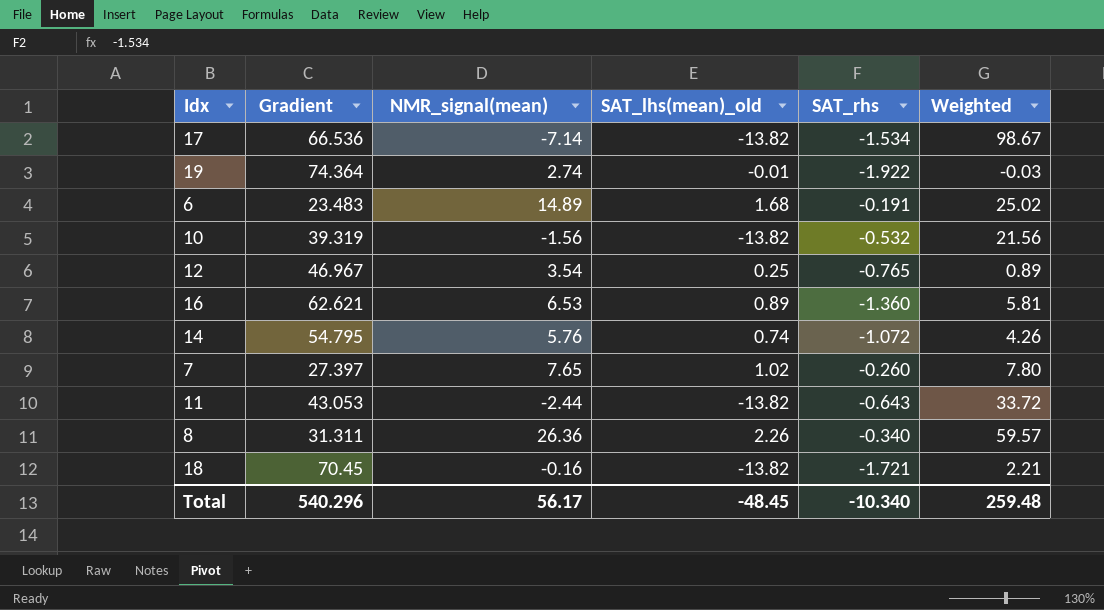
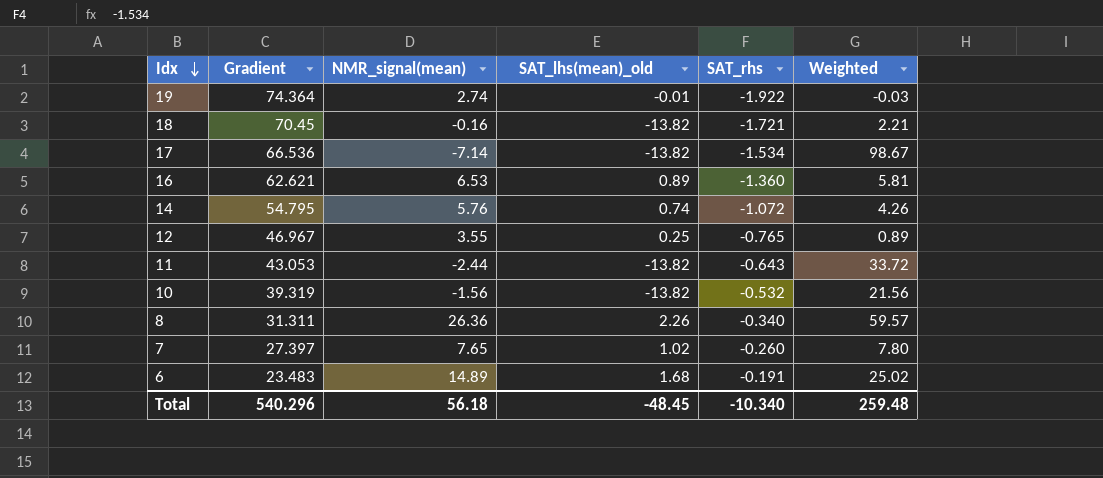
row order: none -> Idx descending
12 | NMR_signal(mean): 3.54 -> 3.55
Total | NMR_signal(mean): 56.17 -> 56.18

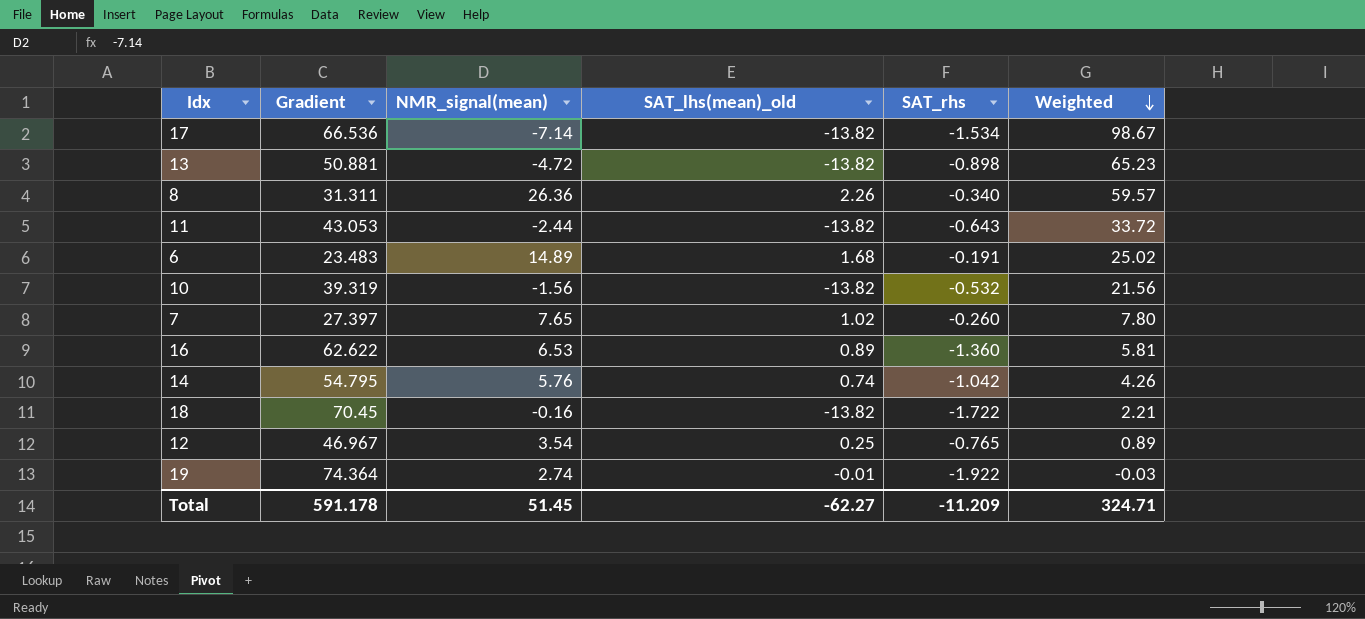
row order: Idx descending -> Weighted descending
row 13: none -> 50.881 | -4.72 | -13.82 | -0.898 | 65.23
16 | Gradient: 62.621 -> 62.622
14 | SAT_rhs: -1.072 -> -1.042
18 | SAT_rhs: -1.721 -> -1.722
12 | NMR_signal(mean): 3.55 -> 3.54
Total | Gradient: 540.296 -> 591.178
Total | NMR_signal(mean): 56.18 -> 51.45
Total | SAT_lhs(mean)_old: -48.45 -> -62.27
Total | SAT_rhs: -10.340 -> -11.209
Total | Weighted: 259.48 -> 324.71

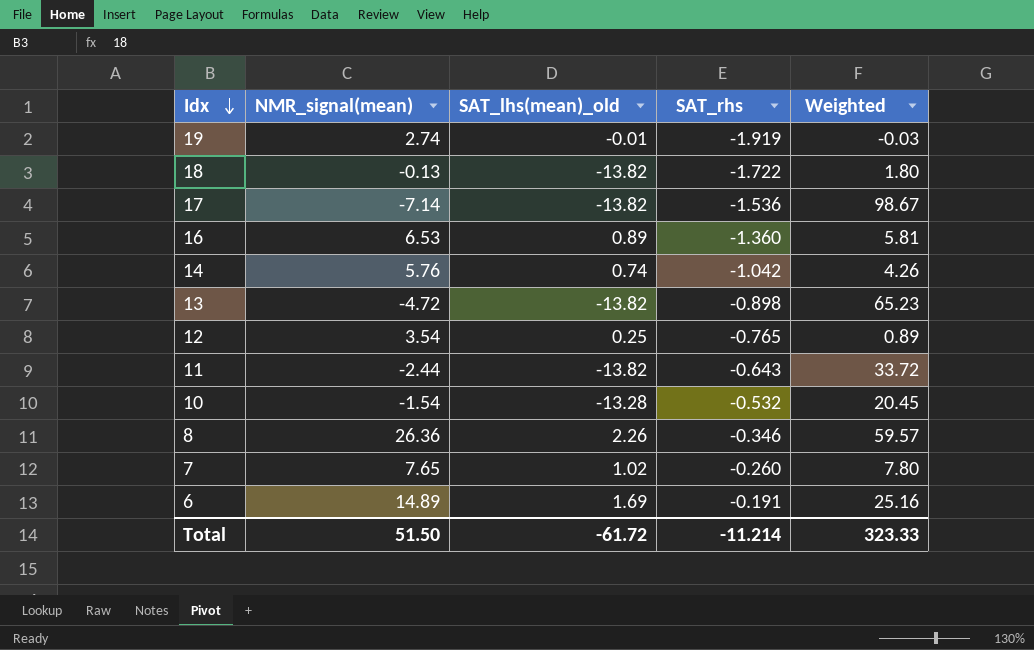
row order: Weighted descending -> Idx descending
column Gradient | position: 2 -> none
19 | SAT_rhs: -1.922 -> -1.919
18 | NMR_signal(mean): -0.16 -> -0.13
18 | Weighted: 2.21 -> 1.80
17 | SAT_rhs: -1.534 -> -1.536
10 | NMR_signal(mean): -1.56 -> -1.54
10 | SAT_lhs(mean)_old: -13.82 -> -13.28
10 | Weighted: 21.56 -> 20.45
8 | SAT_rhs: -0.340 -> -0.346
6 | SAT_lhs(mean)_old: 1.68 -> 1.69
6 | Weighted: 25.02 -> 25.16
Total | NMR_signal(mean): 51.45 -> 51.50
Total | SAT_lhs(mean)_old: -62.27 -> -61.72
Total | SAT_rhs: -11.209 -> -11.214
Total | Weighted: 324.71 -> 323.33

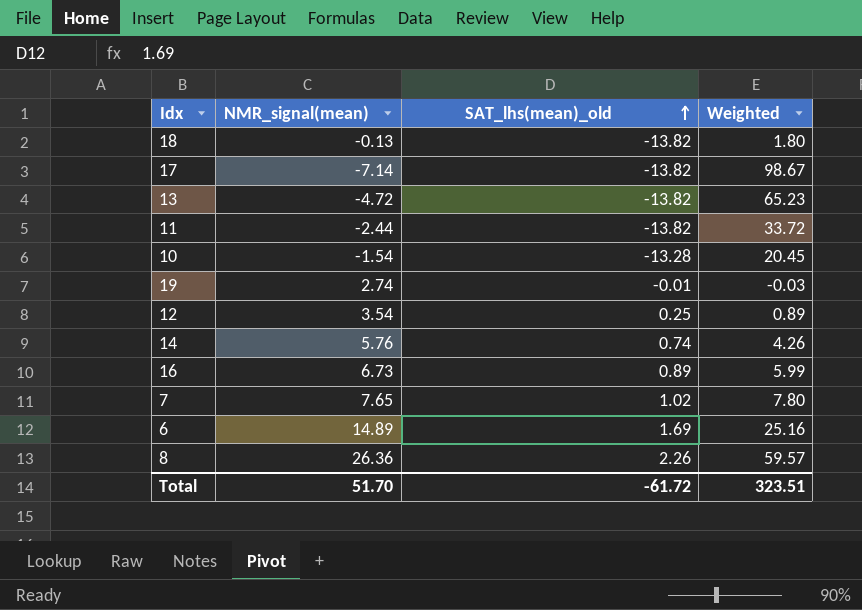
row order: Idx descending -> SAT_lhs(mean)_old ascending
column SAT_rhs | position: 4 -> none
16 | NMR_signal(mean): 6.53 -> 6.73
16 | Weighted: 5.81 -> 5.99
Total | NMR_signal(mean): 51.50 -> 51.70
Total | Weighted: 323.33 -> 323.51

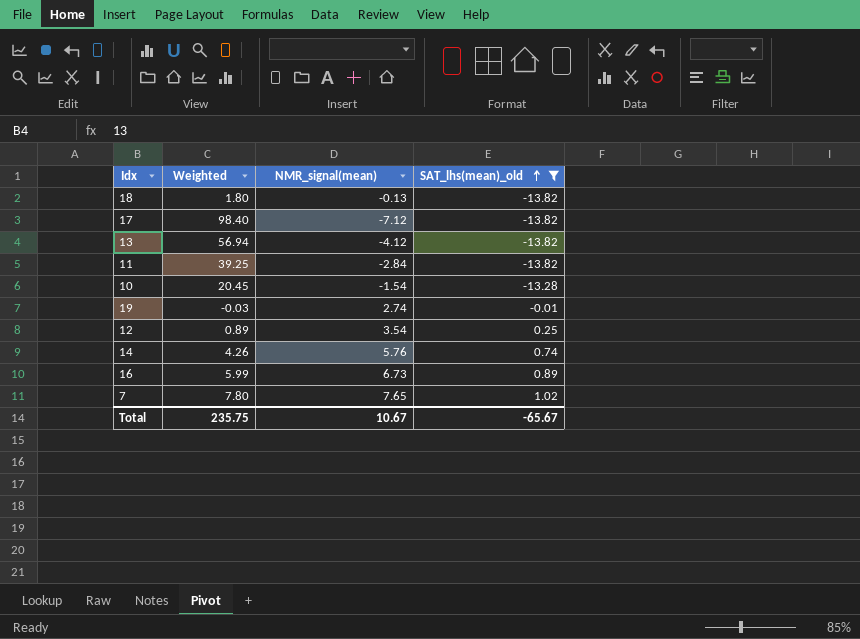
filter: none -> SAT_lhs(mean)_old <= 1.02
column Weighted | position: 4 -> 2
17 | Weighted: 98.67 -> 98.40
17 | NMR_signal(mean): -7.14 -> -7.12
13 | Weighted: 65.23 -> 56.94
13 | NMR_signal(mean): -4.72 -> -4.12
11 | Weighted: 33.72 -> 39.25
11 | NMR_signal(mean): -2.44 -> -2.84
Total | Weighted: 323.51 -> 235.75
Total | NMR_signal(mean): 51.70 -> 10.67
Total | SAT_lhs(mean)_old: -61.72 -> -65.67

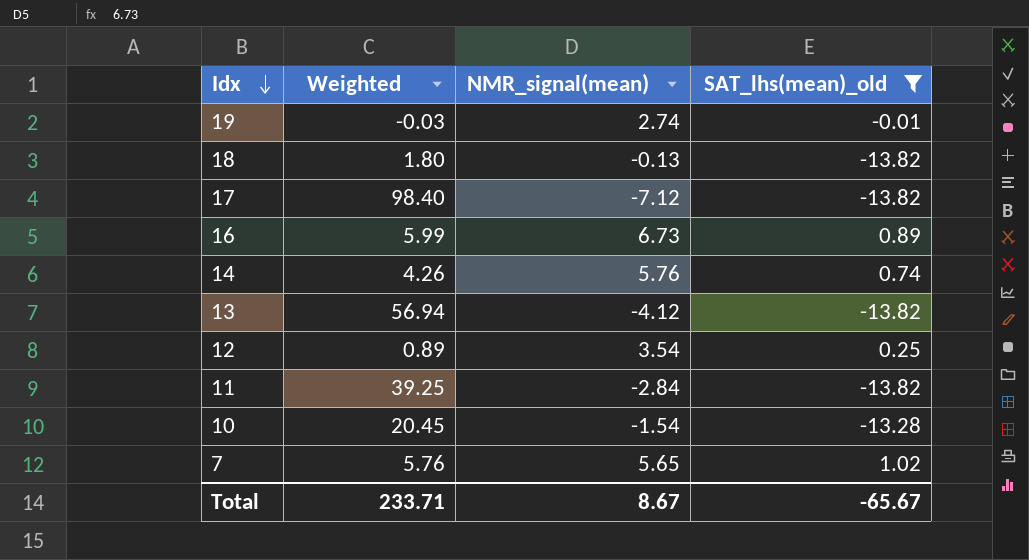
row order: SAT_lhs(mean)_old ascending -> Idx descending
7 | Weighted: 7.80 -> 5.76
7 | NMR_signal(mean): 7.65 -> 5.65
Total | Weighted: 235.75 -> 233.71
Total | NMR_signal(mean): 10.67 -> 8.67

